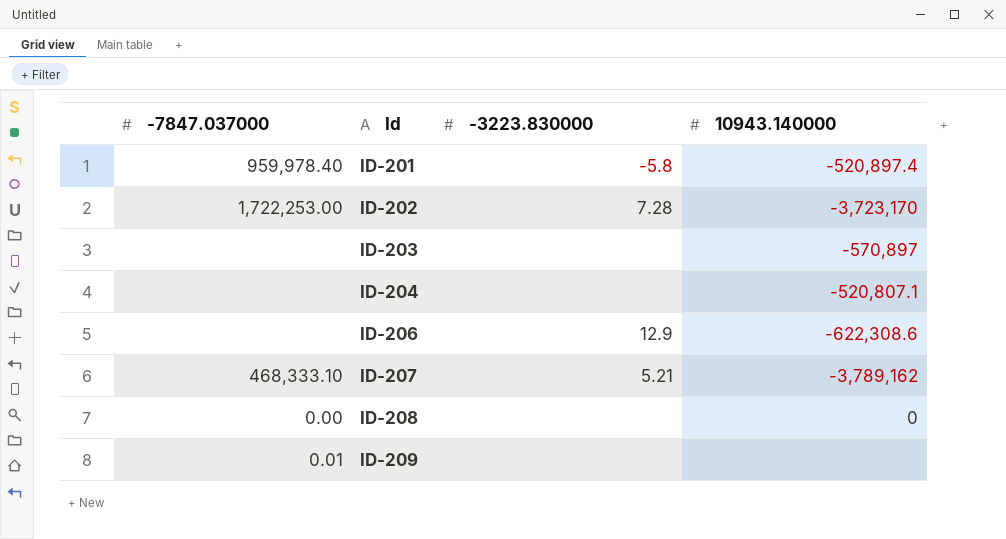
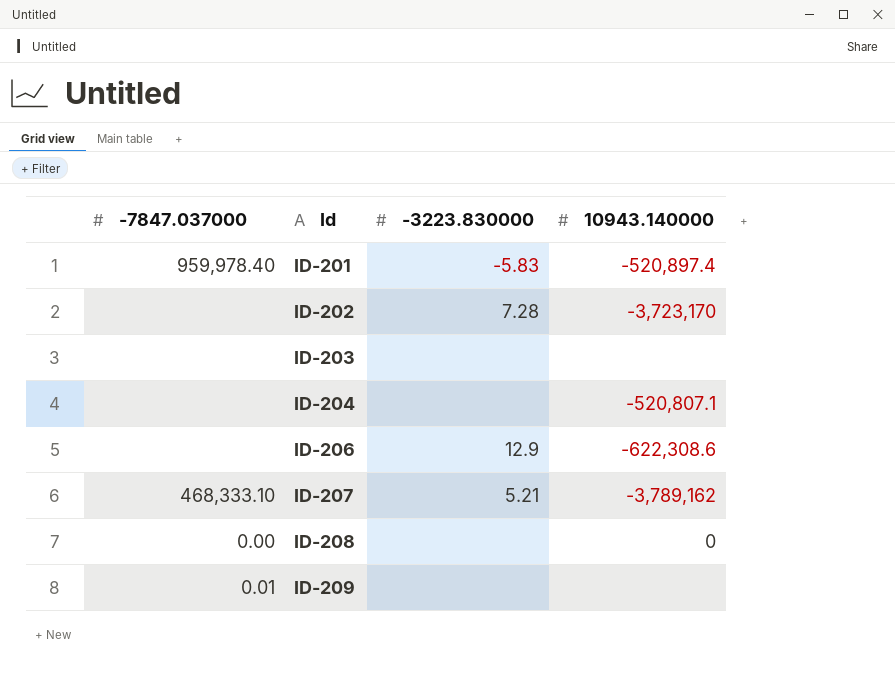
ID-201 | -3223.830000: -5.8 -> -5.83
ID-202 | -7847.037000: 1,722,253.00 -> none
ID-203 | 10943.140000: -570,897 -> none

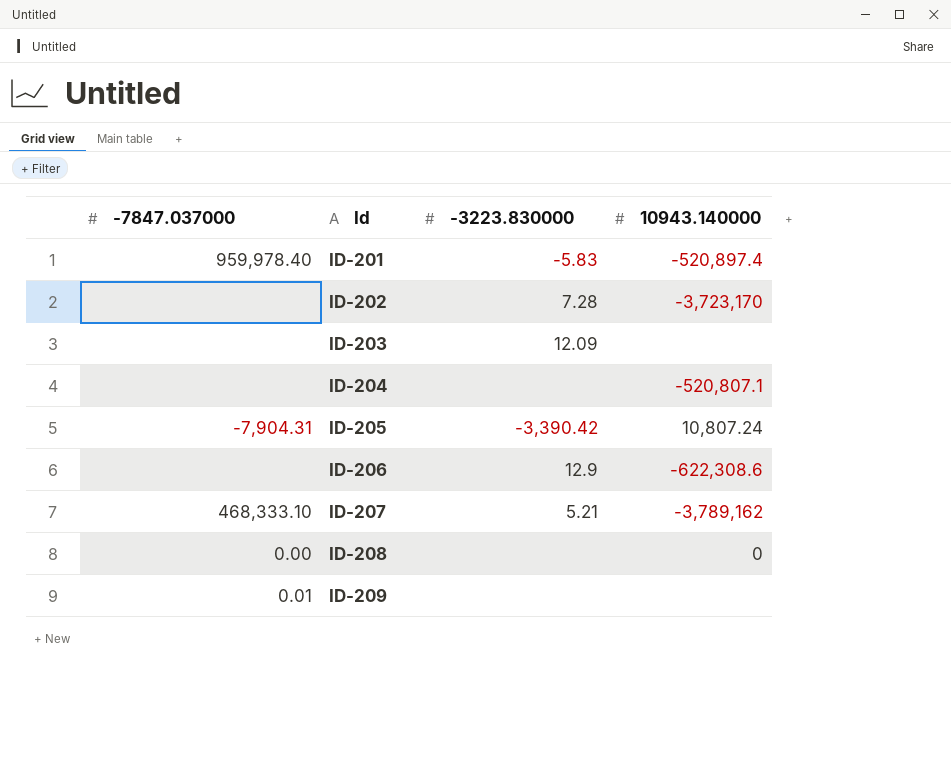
ID-203 | -3223.830000: none -> 12.09
row ID-205: none -> -7,904.31 | -3,390.42 | 10,807.24

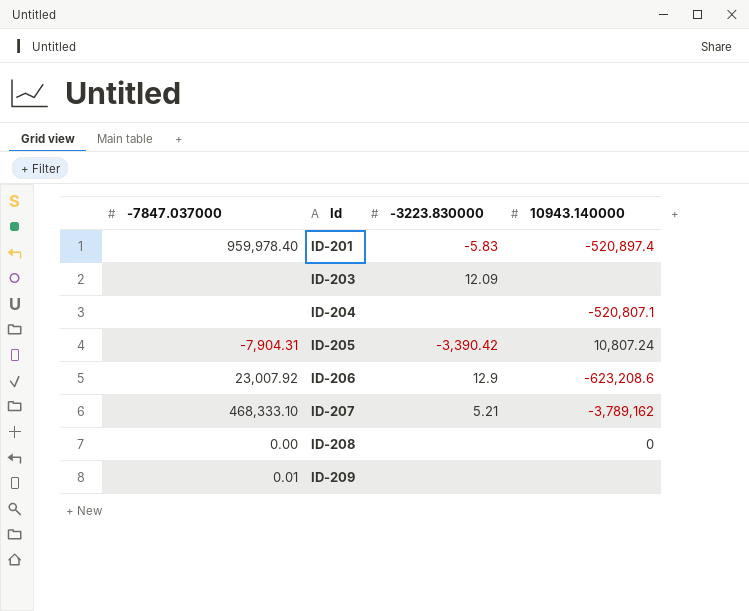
row ID-202: none | 7.28 | -3,723,170 -> none
ID-206 | -7847.037000: none -> 23,007.92
ID-206 | 10943.140000: -622,308.6 -> -623,208.6

